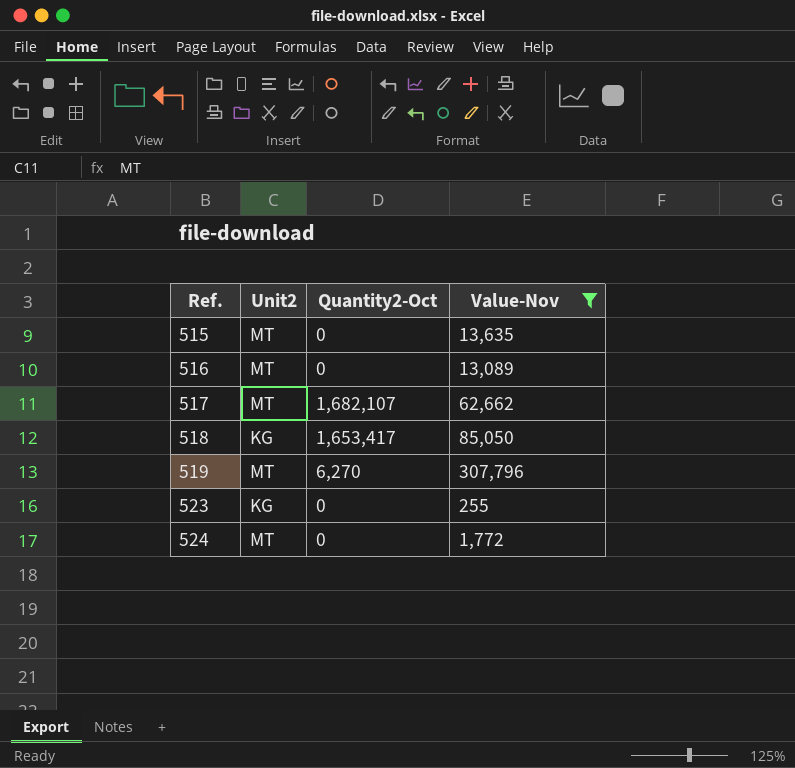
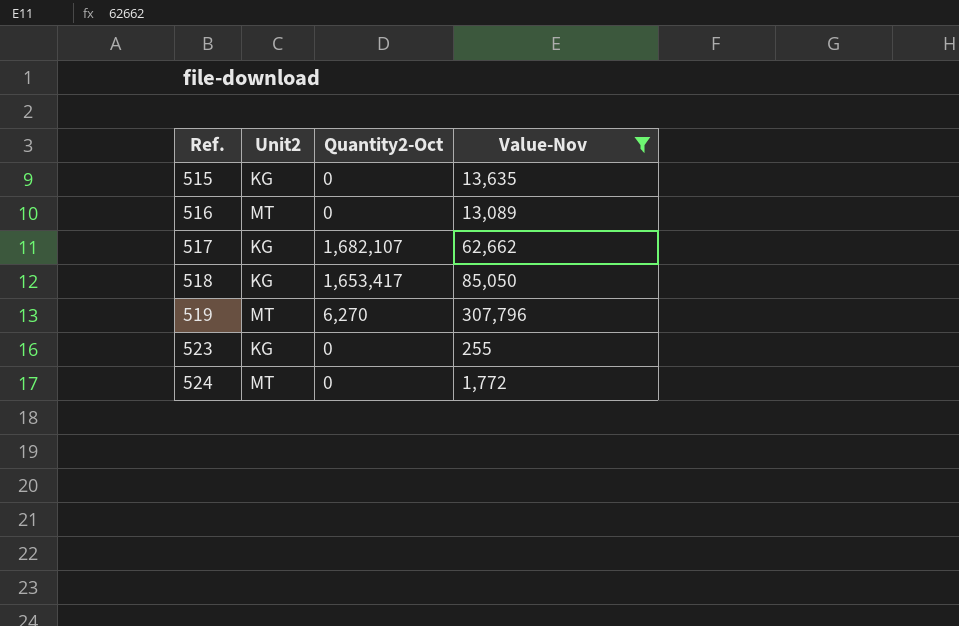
515 | Unit2: MT -> KG
517 | Unit2: MT -> KG

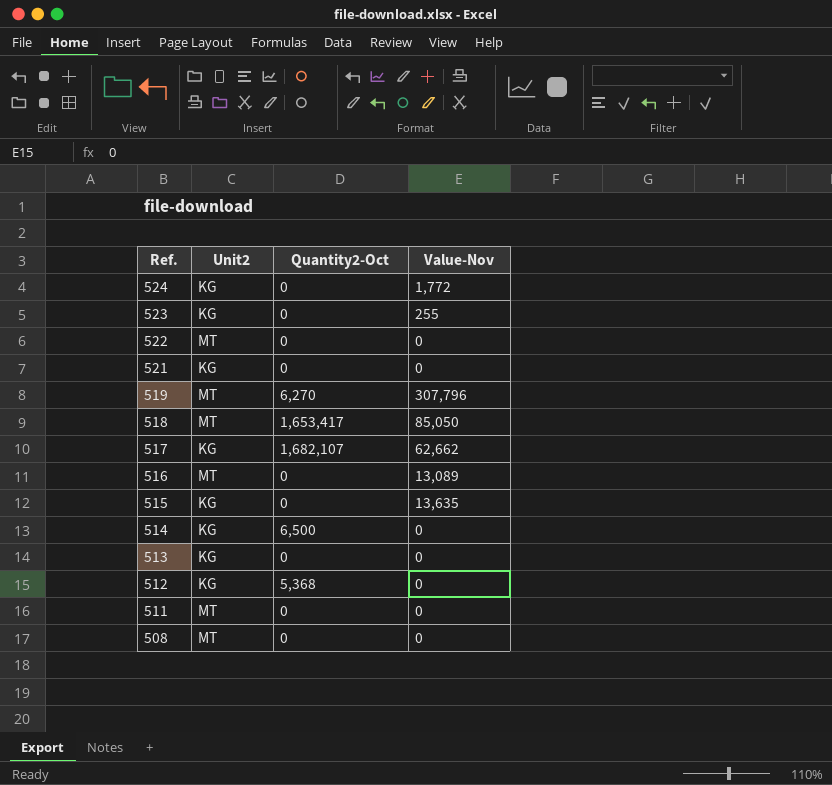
filter: Value-Nov != 0 -> none
row order: Ref. ascending -> Ref. descending
524 | Unit2: MT -> KG
518 | Unit2: KG -> MT

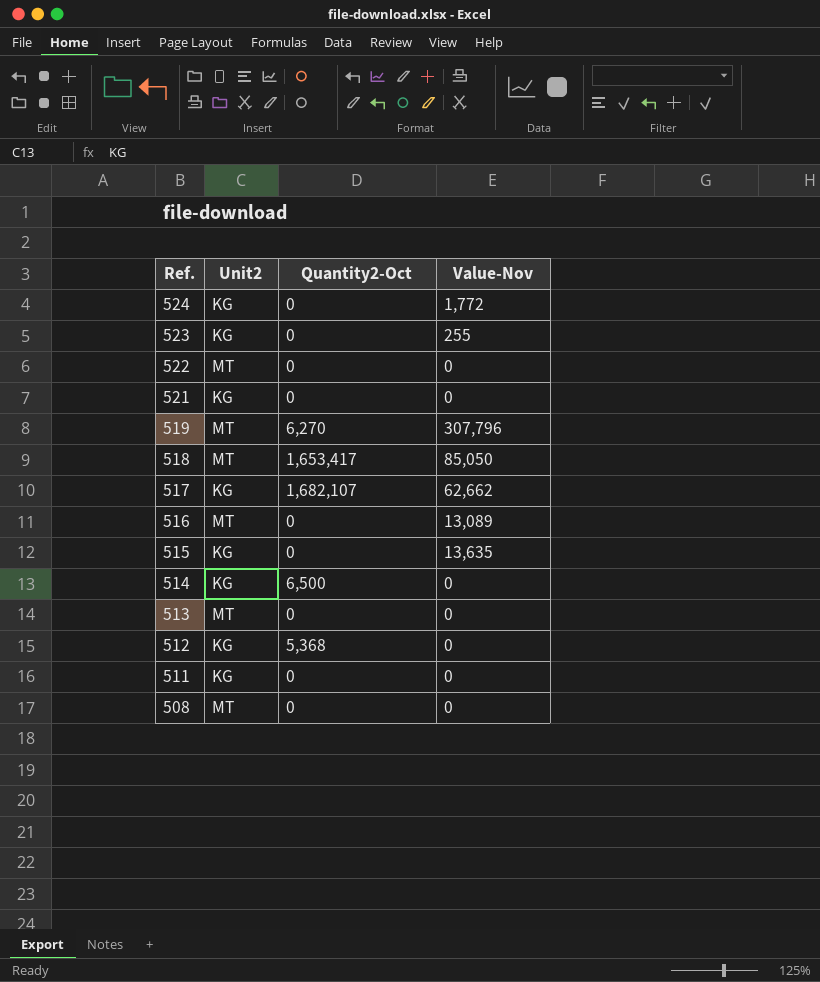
513 | Unit2: KG -> MT
511 | Unit2: MT -> KG

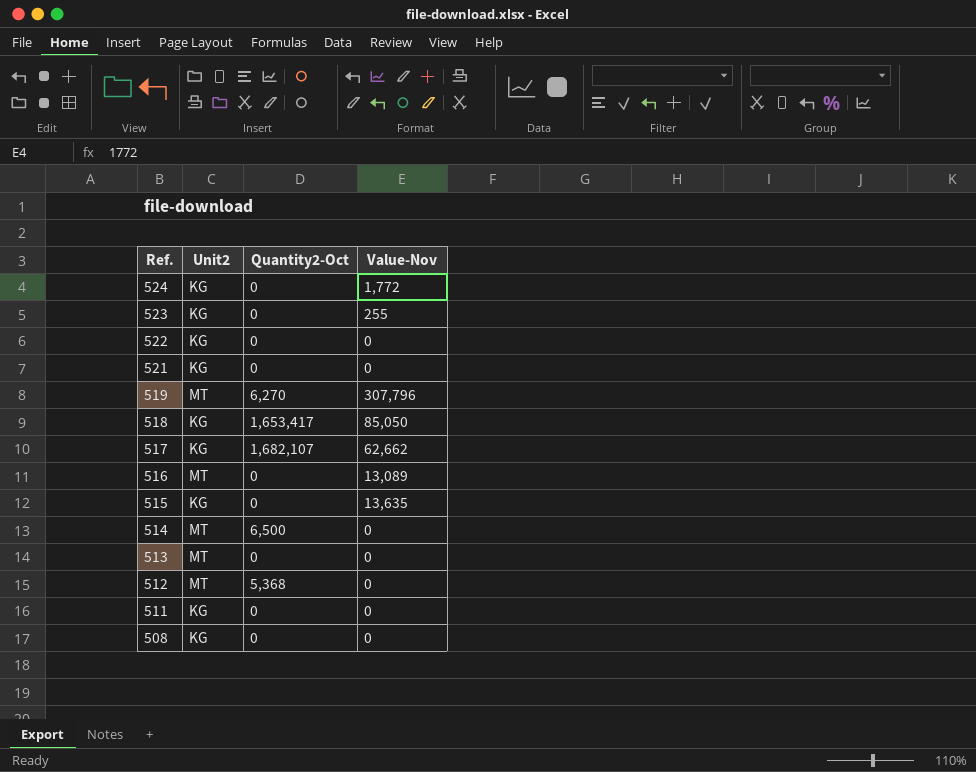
522 | Unit2: MT -> KG
518 | Unit2: MT -> KG
514 | Unit2: KG -> MT
512 | Unit2: KG -> MT
508 | Unit2: MT -> KG

